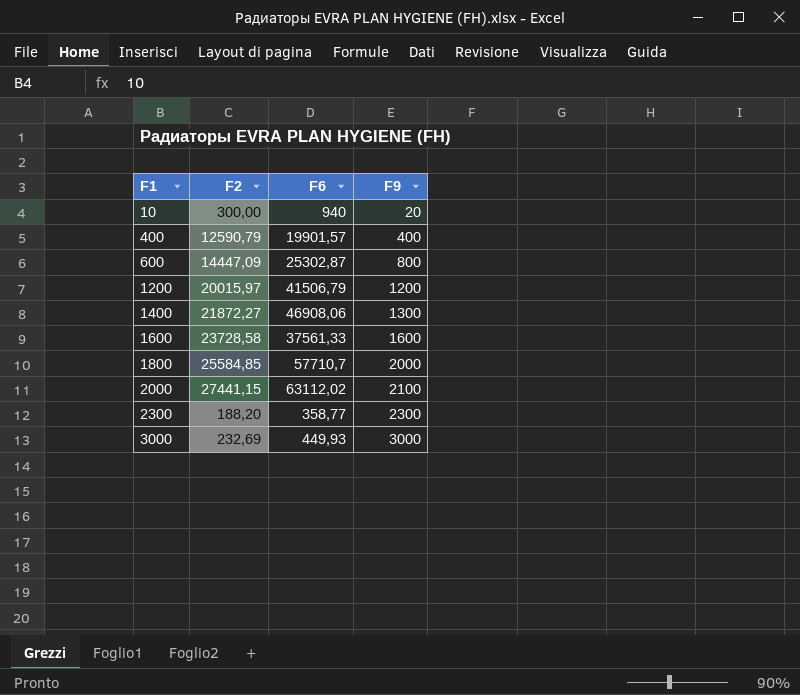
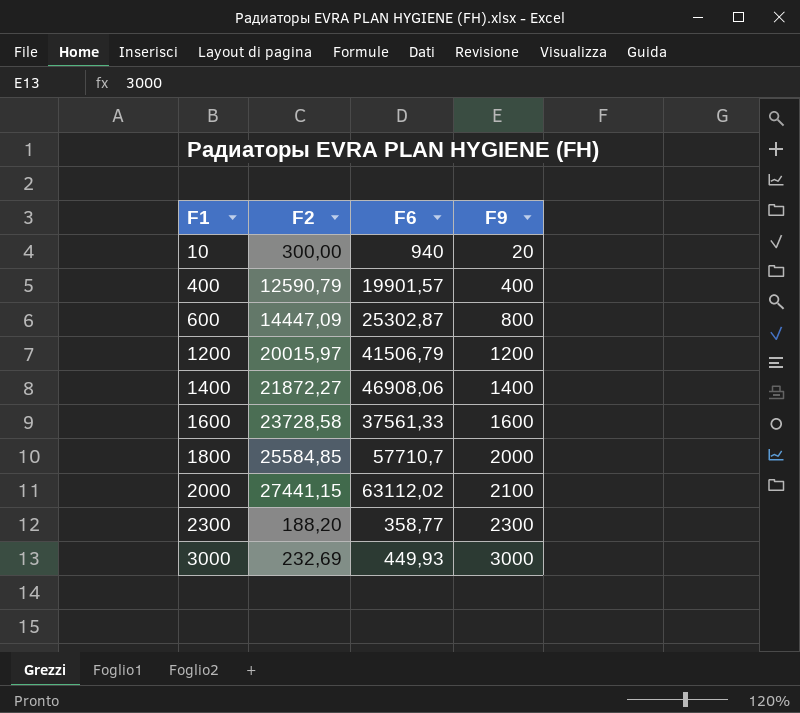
1400 | F9: 1300 -> 1400

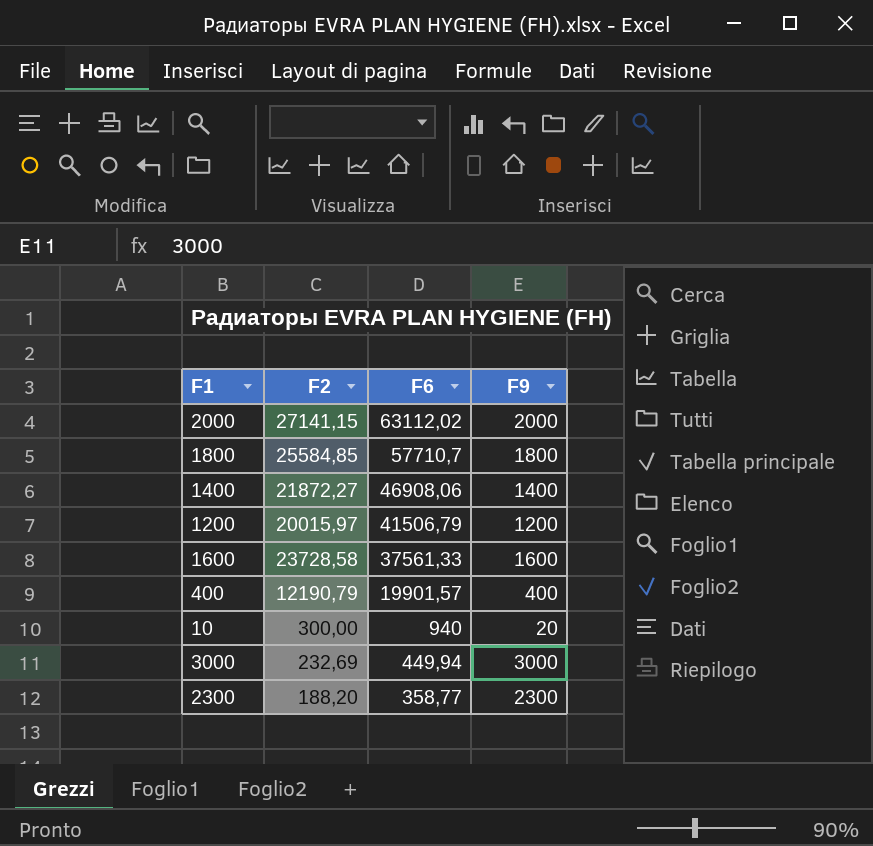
row order: F1 ascending -> F6 descending
row 600: 14447,09 | 25302,87 | 800 -> none
2000 | F2: 27441,15 -> 27141,15
2000 | F9: 2100 -> 2000
1800 | F9: 2000 -> 1800
400 | F2: 12590,79 -> 12190,79
3000 | F6: 449,93 -> 449,94

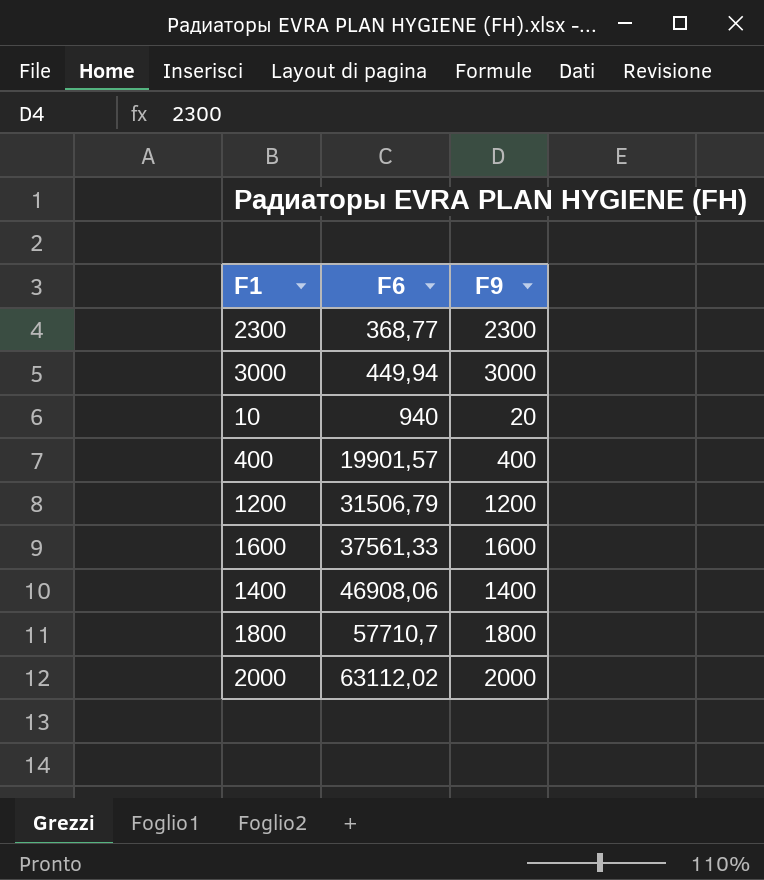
row order: F6 descending -> F6 ascending
column F2 | position: 2 -> none
2300 | F6: 358,77 -> 368,77
1200 | F6: 41506,79 -> 31506,79

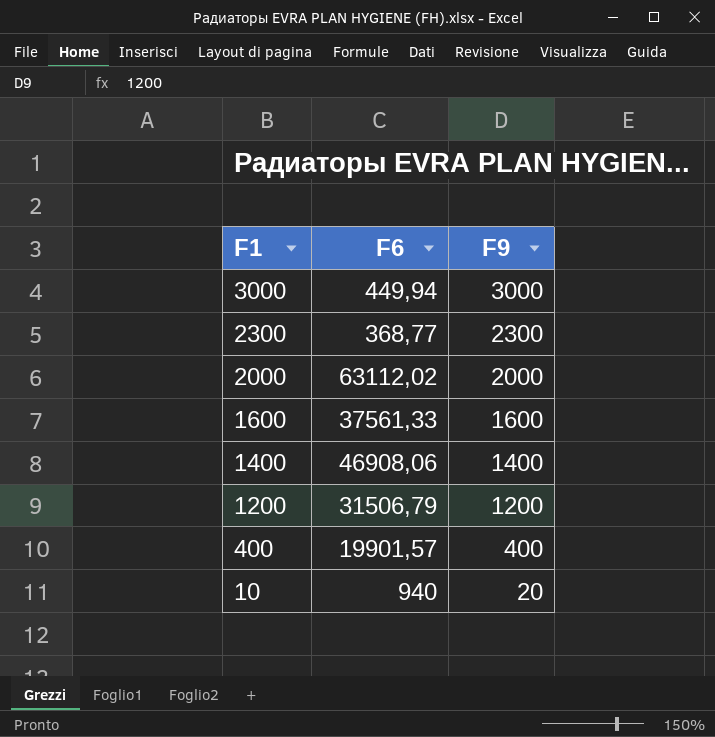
row order: F6 ascending -> F1 descending
row 1800: 57710,7 | 1800 -> none

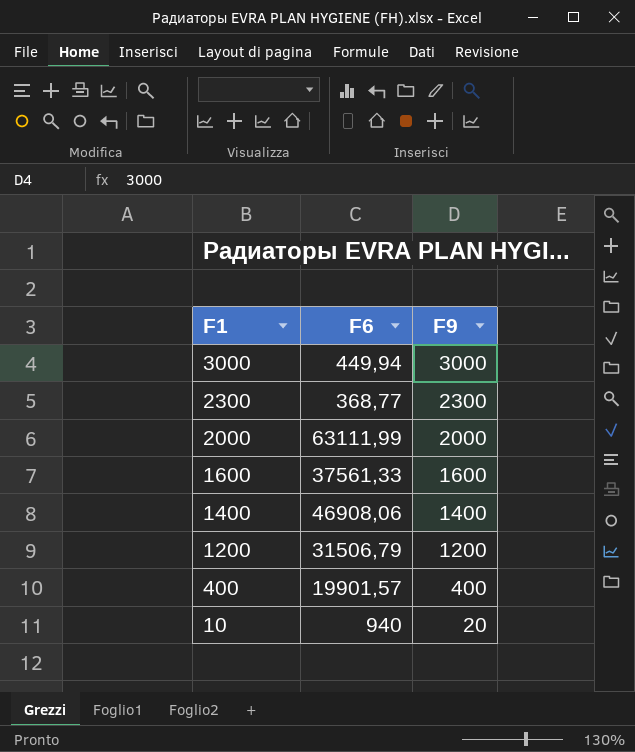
2000 | F6: 63112,02 -> 63111,99

